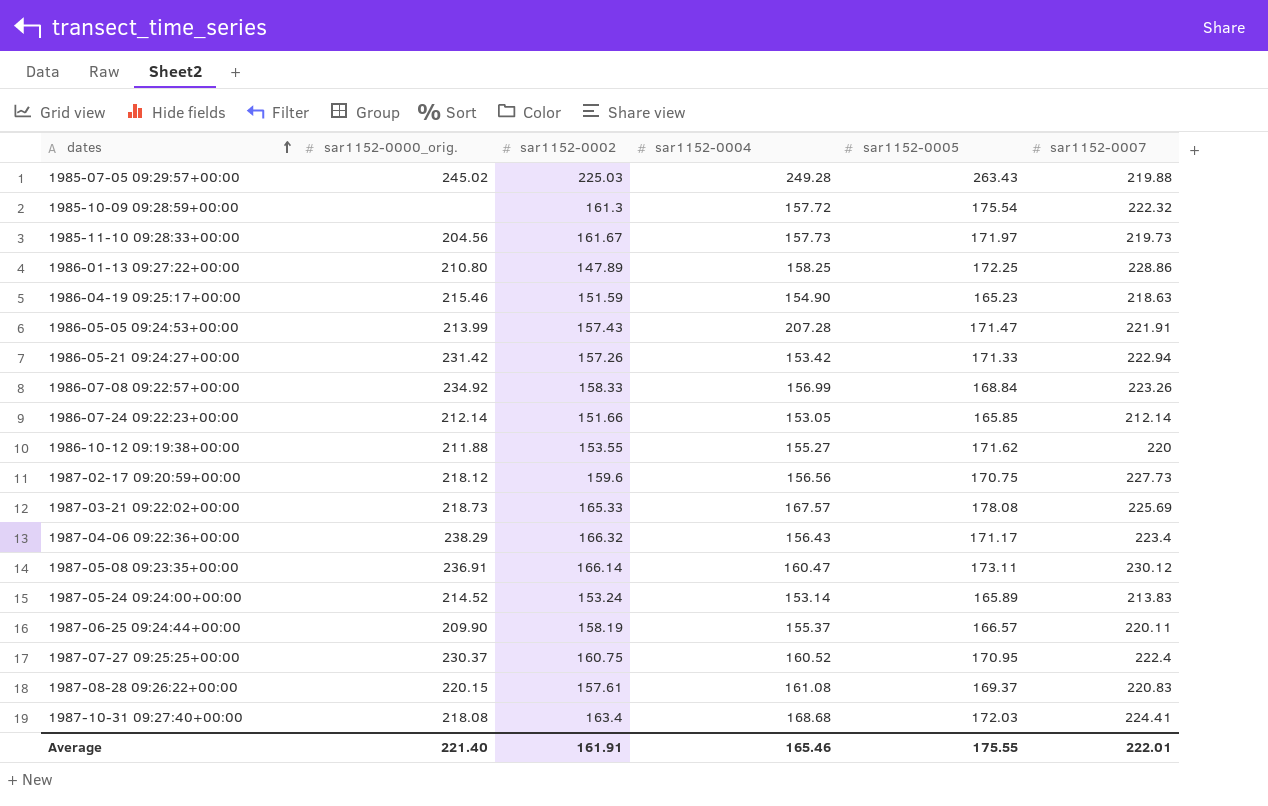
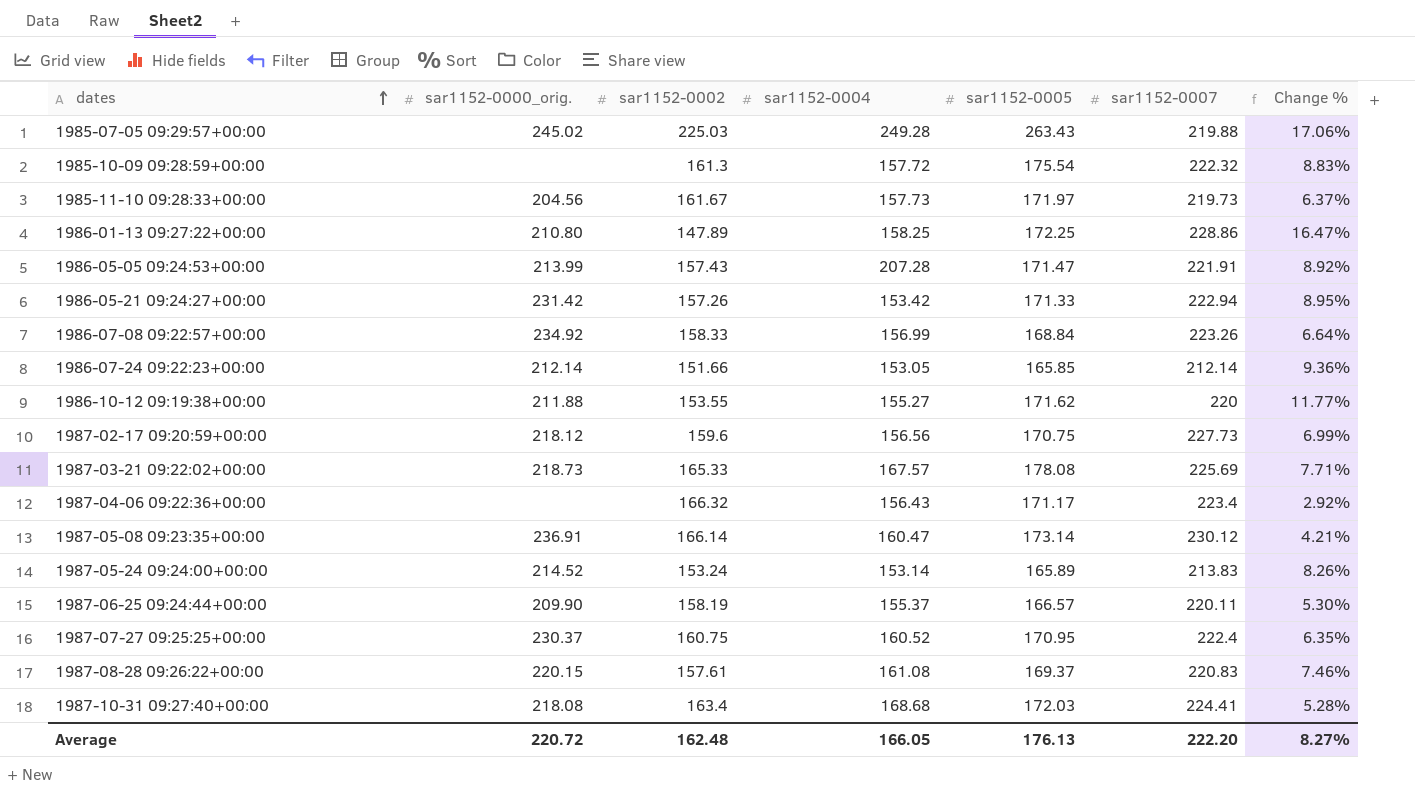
column Change % | formula: none -> ([sar1152-0005] - [sar1152-0002]) / [sar1152-0002]
row 1986-04-19 09:25:17+00:00: 215.46 | 151.59 | 154.90 | 165.23 | 218.63 -> none
1987-04-06 09:22:36+00:00 | sar1152-0000_orig.: 238.29 -> none
1987-05-08 09:23:35+00:00 | sar1152-0005: 173.11 -> 173.14
Average | sar1152-0000_orig.: 221.40 -> 220.72
Average | sar1152-0002: 161.91 -> 162.48
Average | sar1152-0004: 165.46 -> 166.05
Average | sar1152-0005: 175.55 -> 176.13
Average | sar1152-0007: 222.01 -> 222.20

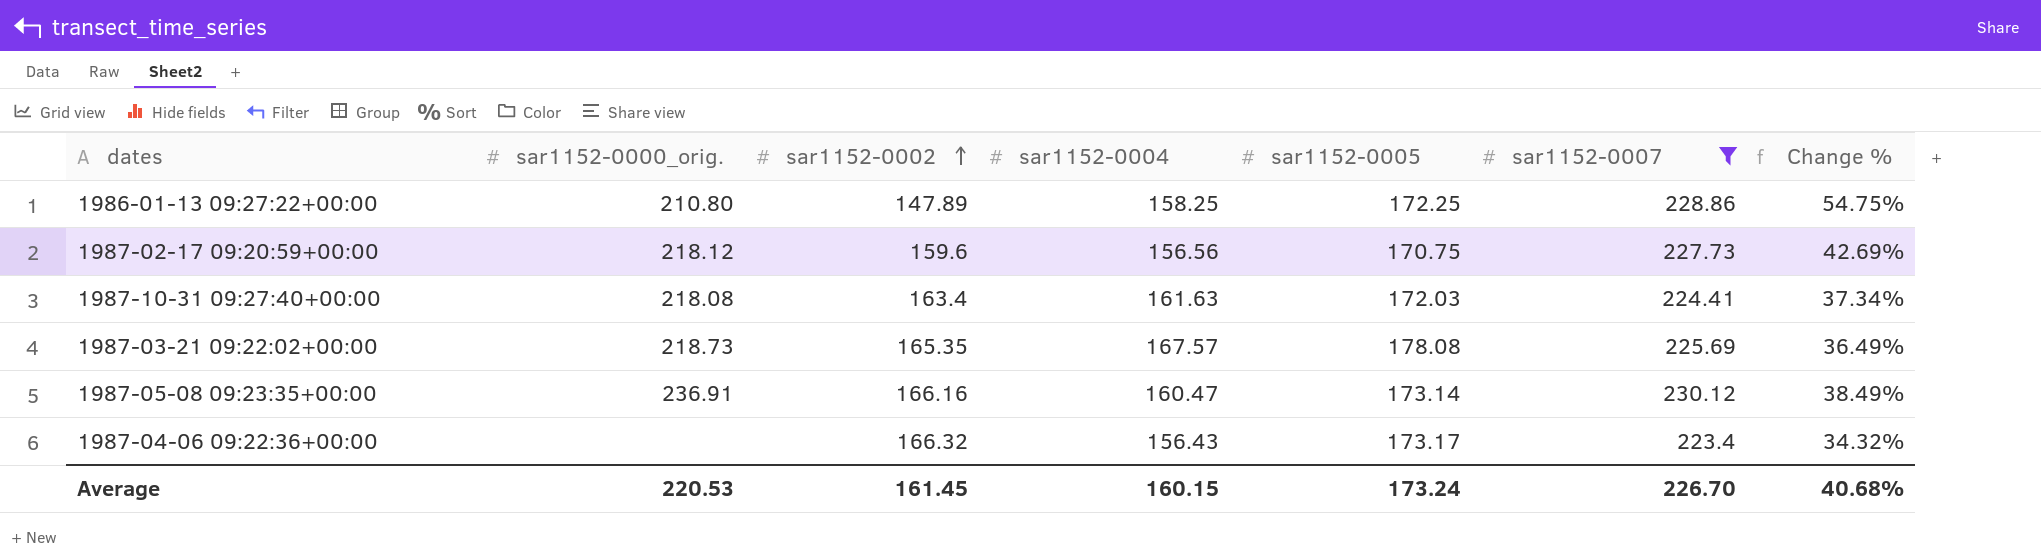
filter: none -> sar1152-0007 >= 223.4
row order: dates ascending -> sar1152-0002 ascending
column Change % | formula: ([sar1152-0005] - [sar1152-0002]) / [sar1152-0002] -> ([sar1152-0007] - [sar1152-0002]) / [sar1152-0002]
1987-10-31 09:27:40+00:00 | sar1152-0004: 168.68 -> 161.63
1987-03-21 09:22:02+00:00 | sar1152-0002: 165.33 -> 165.35
1987-05-08 09:23:35+00:00 | sar1152-0002: 166.14 -> 166.16
1987-04-06 09:22:36+00:00 | sar1152-0005: 171.17 -> 173.17
Average | sar1152-0000_orig.: 220.72 -> 220.53
Average | sar1152-0002: 162.48 -> 161.45
Average | sar1152-0004: 166.05 -> 160.15
Average | sar1152-0005: 176.13 -> 173.24
Average | sar1152-0007: 222.20 -> 226.70
Average | Change %: 8.27% -> 40.68%

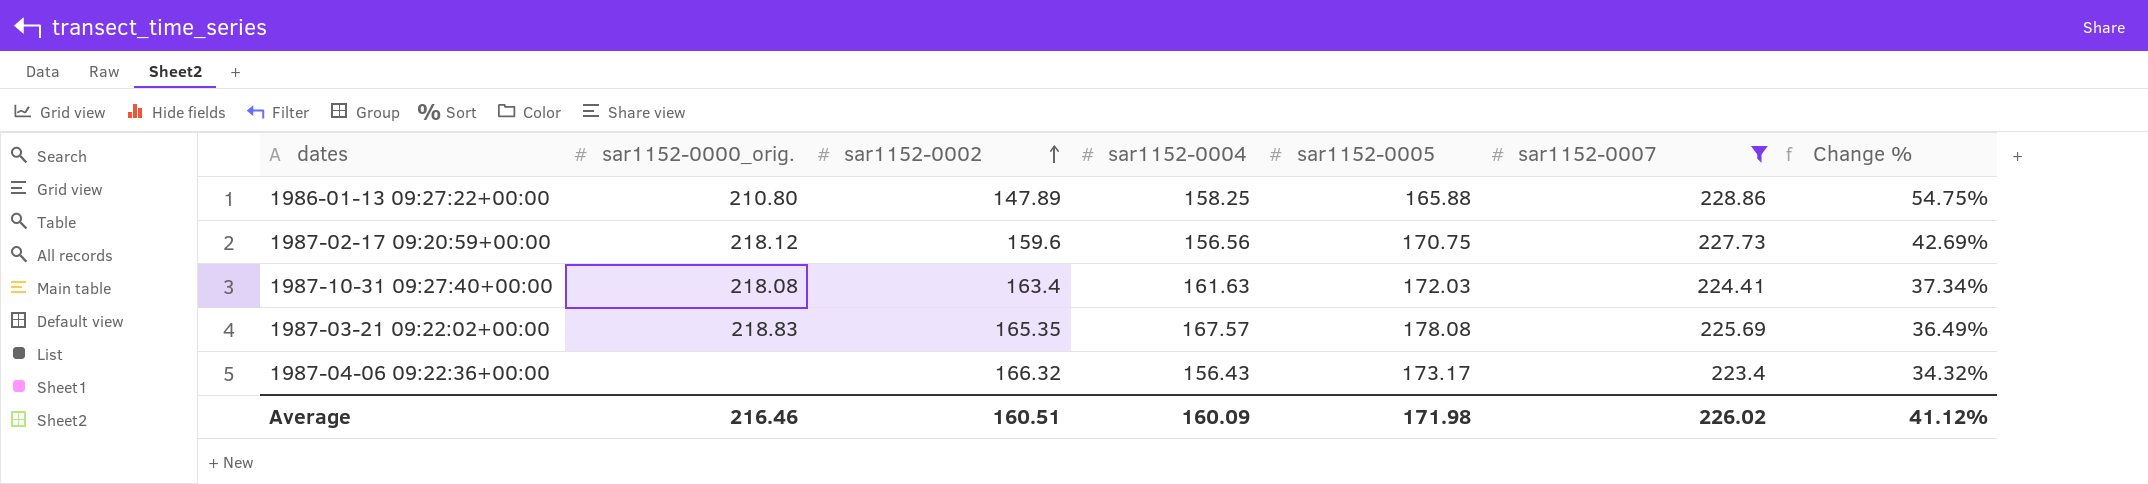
row 1987-05-08 09:23:35+00:00: 236.91 | 166.16 | 160.47 | 173.14 | 230.12 | 38.49% -> none
1986-01-13 09:27:22+00:00 | sar1152-0005: 172.25 -> 165.88
1987-03-21 09:22:02+00:00 | sar1152-0000_orig.: 218.73 -> 218.83
Average | sar1152-0000_orig.: 220.53 -> 216.46
Average | sar1152-0002: 161.45 -> 160.51
Average | sar1152-0004: 160.15 -> 160.09
Average | sar1152-0005: 173.24 -> 171.98
Average | sar1152-0007: 226.70 -> 226.02
Average | Change %: 40.68% -> 41.12%

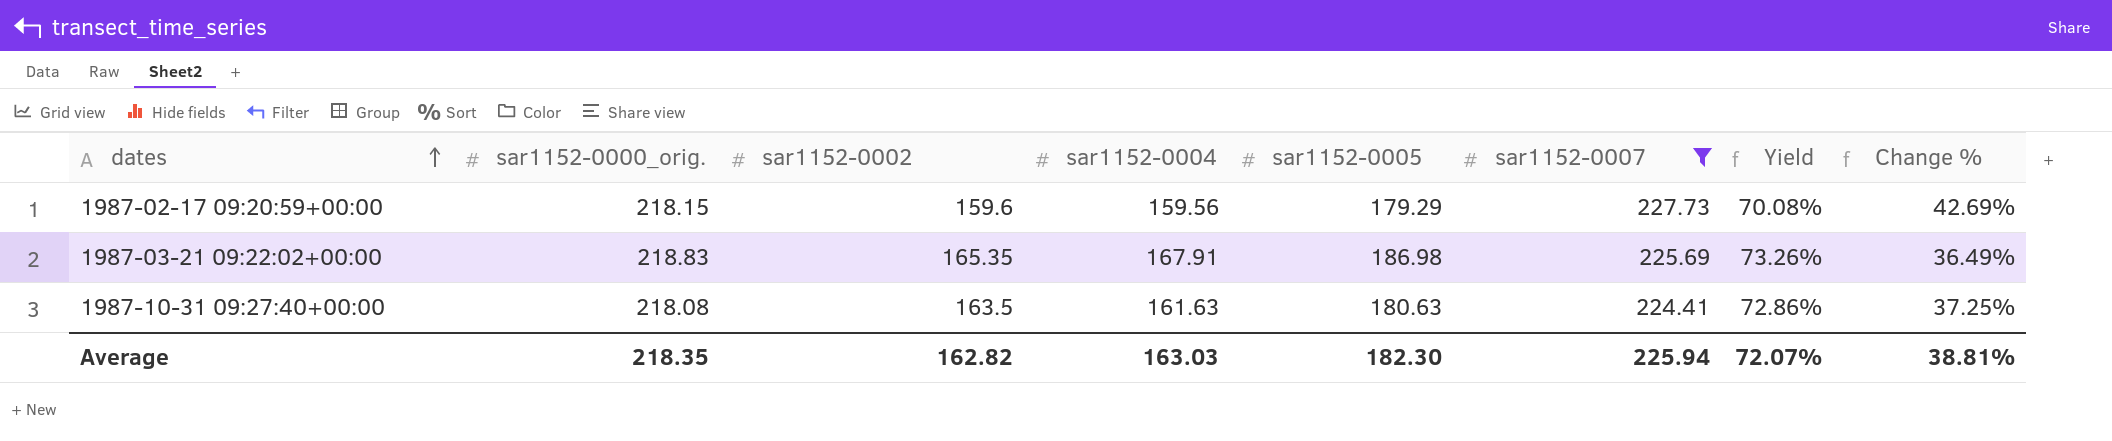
row order: sar1152-0002 ascending -> dates ascending
column Yield | formula: none -> [sar1152-0002] / [sar1152-0007]
row 1986-01-13 09:27:22+00:00: 210.80 | 147.89 | 158.25 | 165.88 | 228.86 | 54.75% -> none
row 1987-04-06 09:22:36+00:00: none | 166.32 | 156.43 | 173.17 | 223.4 | 34.32% -> none
1987-02-17 09:20:59+00:00 | sar1152-0000_orig.: 218.12 -> 218.15
1987-02-17 09:20:59+00:00 | sar1152-0004: 156.56 -> 159.56
1987-02-17 09:20:59+00:00 | sar1152-0005: 170.75 -> 179.29
1987-03-21 09:22:02+00:00 | sar1152-0004: 167.57 -> 167.91
1987-03-21 09:22:02+00:00 | sar1152-0005: 178.08 -> 186.98
1987-10-31 09:27:40+00:00 | sar1152-0002: 163.4 -> 163.5
1987-10-31 09:27:40+00:00 | sar1152-0005: 172.03 -> 180.63
1987-10-31 09:27:40+00:00 | Change %: 37.34% -> 37.25%
Average | sar1152-0000_orig.: 216.46 -> 218.35
Average | sar1152-0002: 160.51 -> 162.82
Average | sar1152-0004: 160.09 -> 163.03
Average | sar1152-0005: 171.98 -> 182.30
Average | sar1152-0007: 226.02 -> 225.94
Average | Change %: 41.12% -> 38.81%

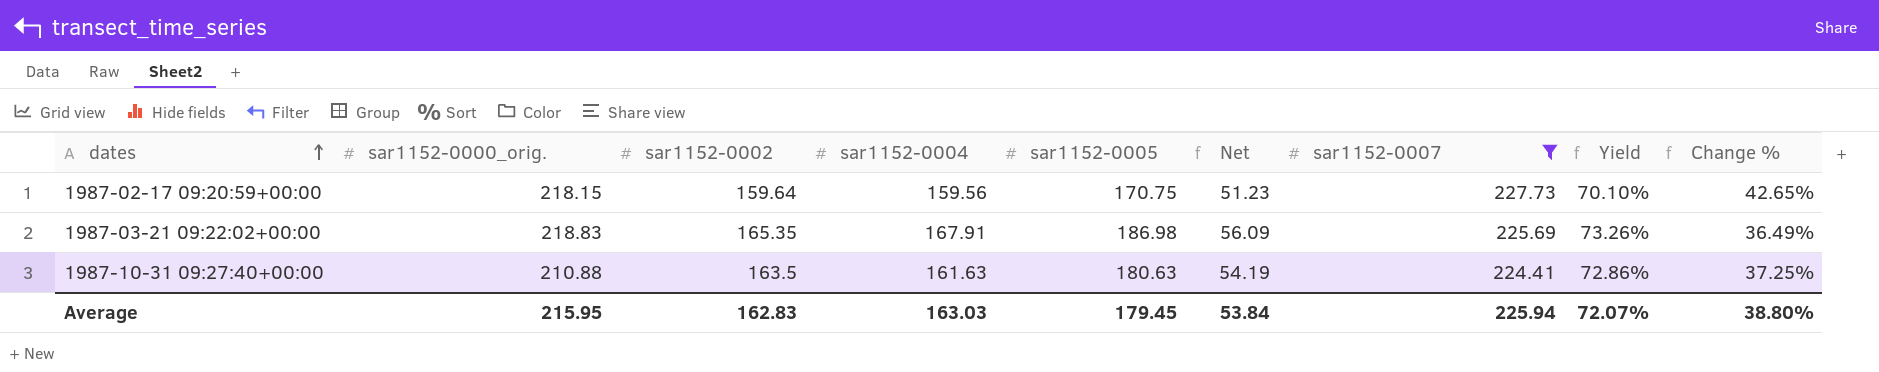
column Net | formula: none -> [sar1152-0005] * 0.3
1987-02-17 09:20:59+00:00 | sar1152-0002: 159.6 -> 159.64
1987-02-17 09:20:59+00:00 | sar1152-0005: 179.29 -> 170.75
1987-02-17 09:20:59+00:00 | Yield: 70.08% -> 70.10%
1987-02-17 09:20:59+00:00 | Change %: 42.69% -> 42.65%
1987-10-31 09:27:40+00:00 | sar1152-0000_orig.: 218.08 -> 210.88
Average | sar1152-0000_orig.: 218.35 -> 215.95
Average | sar1152-0002: 162.82 -> 162.83
Average | sar1152-0005: 182.30 -> 179.45
Average | Change %: 38.81% -> 38.80%

